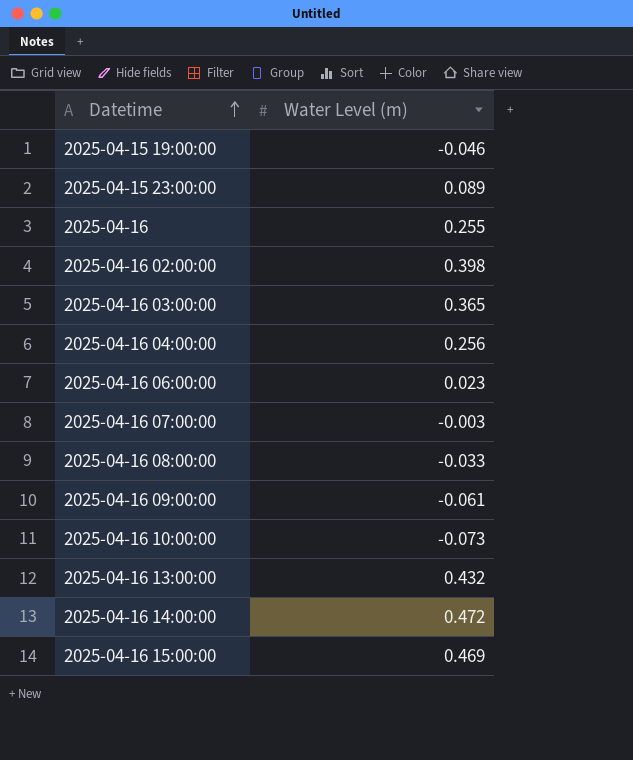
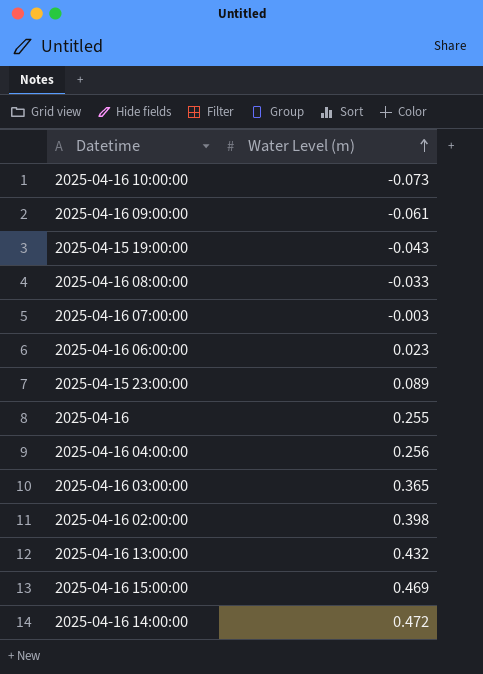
row order: Datetime ascending -> Water Level (m) ascending
2025-04-15 19:00:00 | Water Level (m): -0.046 -> -0.043

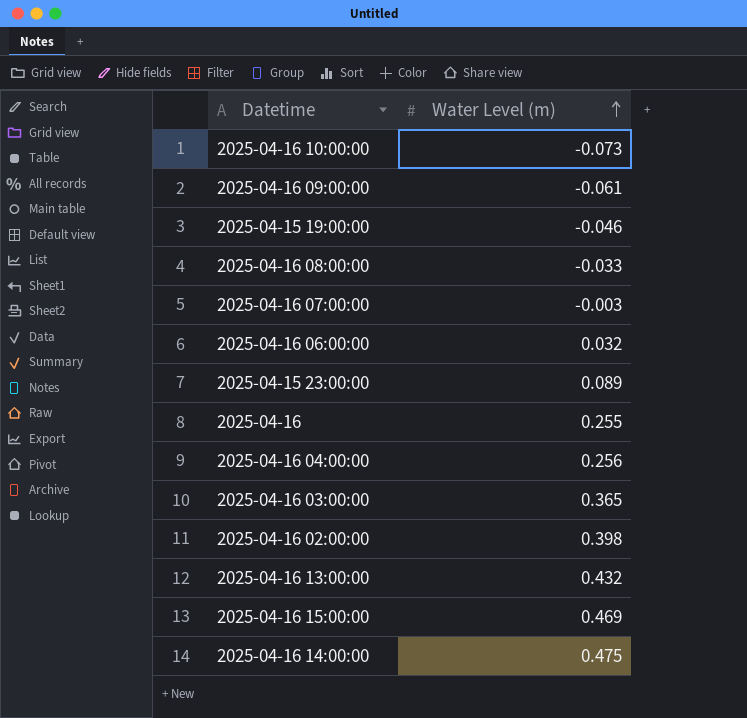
2025-04-15 19:00:00 | Water Level (m): -0.043 -> -0.046
2025-04-16 06:00:00 | Water Level (m): 0.023 -> 0.032
2025-04-16 14:00:00 | Water Level (m): 0.472 -> 0.475

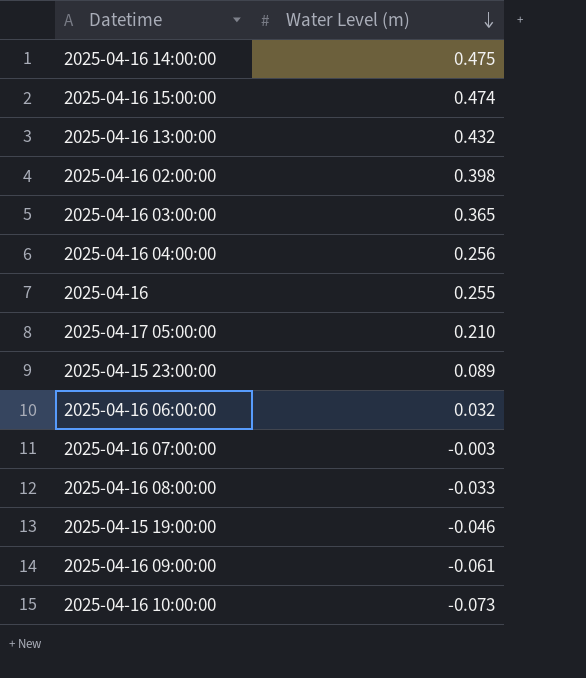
row order: Water Level (m) ascending -> Water Level (m) descending
2025-04-16 15:00:00 | Water Level (m): 0.469 -> 0.474
row 2025-04-17 05:00:00: none -> 0.210

